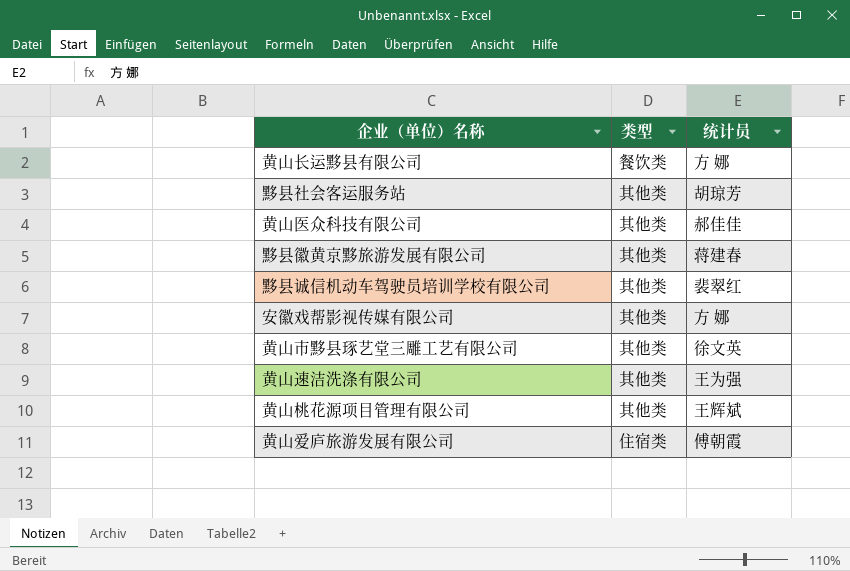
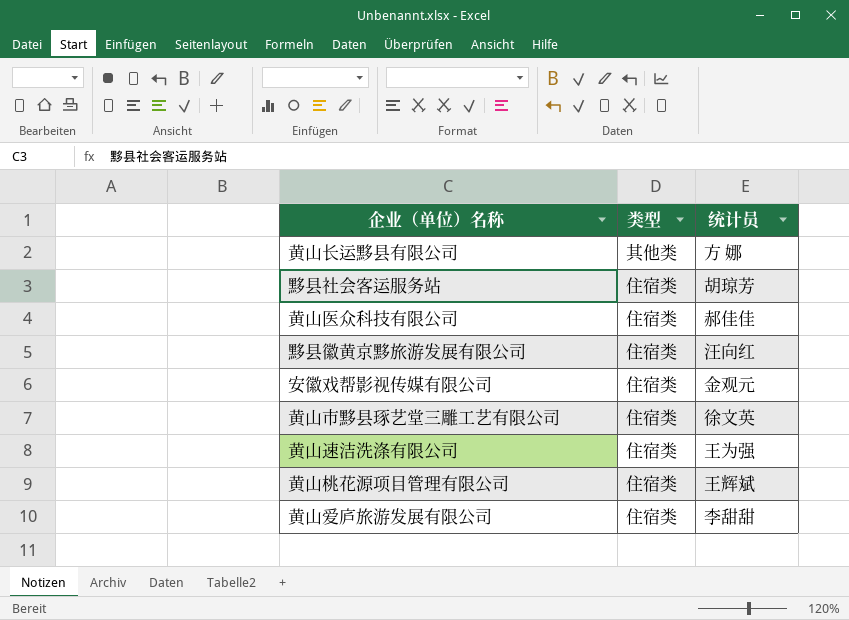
row 黟县诚信机动车驾驶员培训学校有限公司: 其他类 | 裴翠红 -> none
黄山长运黟县有限公司 | 类型: 餐饮类 -> 其他类
黟县社会客运服务站 | 类型: 其他类 -> 住宿类
黄山医众科技有限公司 | 类型: 其他类 -> 住宿类
黟县徽黄京黟旅游发展有限公司 | 类型: 其他类 -> 住宿类
黟县徽黄京黟旅游发展有限公司 | 统计员: 蒋建春 -> 汪向红
安徽戏帮影视传媒有限公司 | 类型: 其他类 -> 住宿类
安徽戏帮影视传媒有限公司 | 统计员: 方 娜 -> 金观元
黄山市黟县琢艺堂三雕工艺有限公司 | 类型: 其他类 -> 住宿类
黄山速洁洗涤有限公司 | 类型: 其他类 -> 住宿类
黄山桃花源项目管理有限公司 | 类型: 其他类 -> 住宿类
黄山爱庐旅游发展有限公司 | 统计员: 傅朝霞 -> 李甜甜

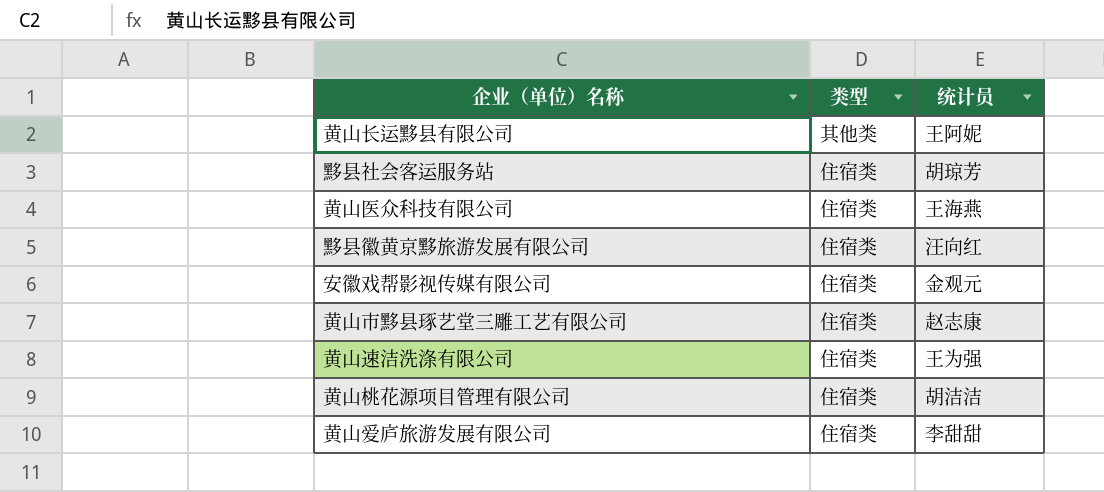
黄山长运黟县有限公司 | 统计员: 方 娜 -> 王阿妮
黄山医众科技有限公司 | 统计员: 郝佳佳 -> 王海燕
黄山市黟县琢艺堂三雕工艺有限公司 | 统计员: 徐文英 -> 赵志康
黄山桃花源项目管理有限公司 | 统计员: 王辉斌 -> 胡洁洁

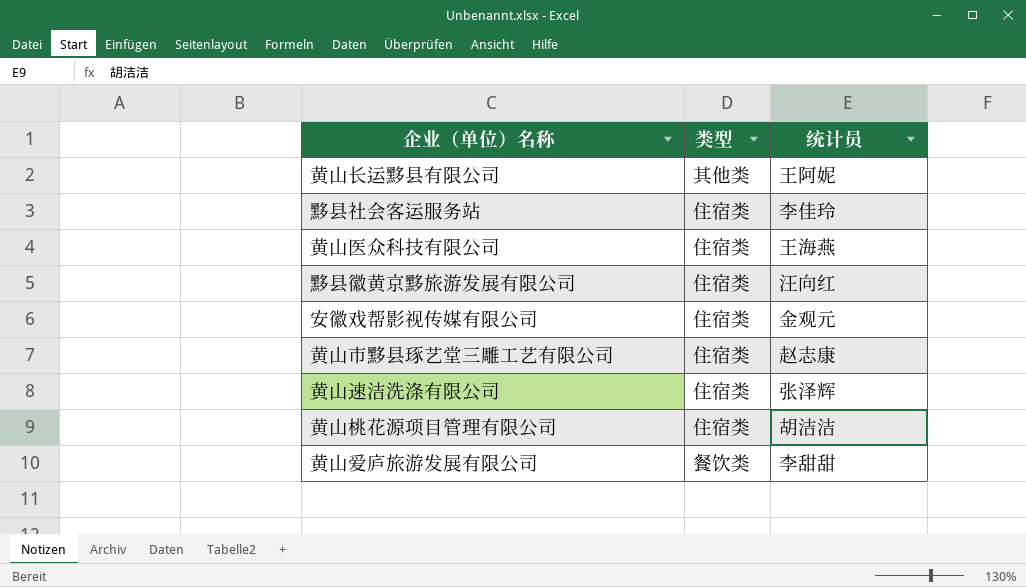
黟县社会客运服务站 | 统计员: 胡琼芳 -> 李佳玲
黄山速洁洗涤有限公司 | 统计员: 王为强 -> 张泽辉
黄山爱庐旅游发展有限公司 | 类型: 住宿类 -> 餐饮类

